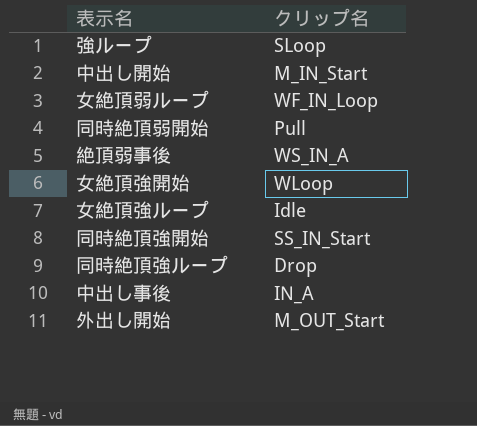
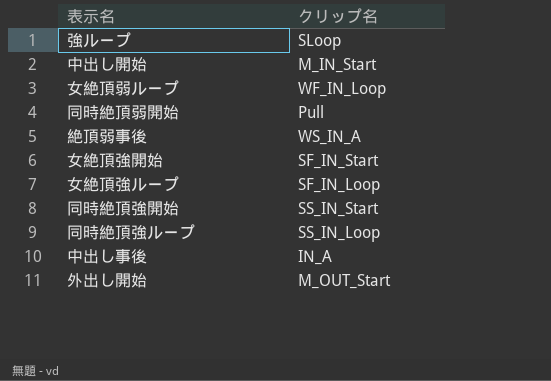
女絶頂強開始 | クリップ名: WLoop -> SF_IN_Start
女絶頂強ループ | クリップ名: Idle -> SF_IN_Loop
同時絶頂強ループ | クリップ名: Drop -> SS_IN_Loop

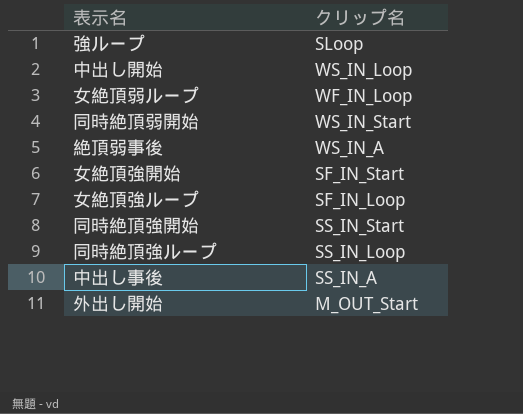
中出し開始 | クリップ名: M_IN_Start -> WS_IN_Loop
同時絶頂弱開始 | クリップ名: Pull -> WS_IN_Start
中出し事後 | クリップ名: IN_A -> SS_IN_A

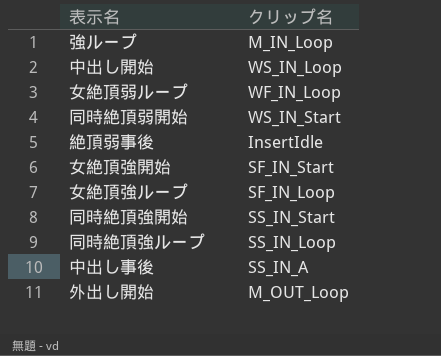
強ループ | クリップ名: SLoop -> M_IN_Loop
絶頂弱事後 | クリップ名: WS_IN_A -> InsertIdle
外出し開始 | クリップ名: M_OUT_Start -> M_OUT_Loop

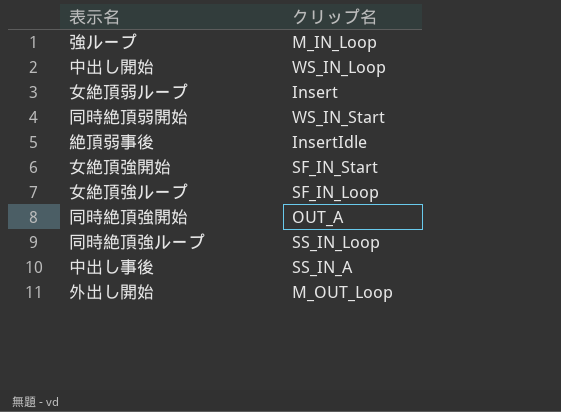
女絶頂弱ループ | クリップ名: WF_IN_Loop -> Insert
同時絶頂強開始 | クリップ名: SS_IN_Start -> OUT_A

